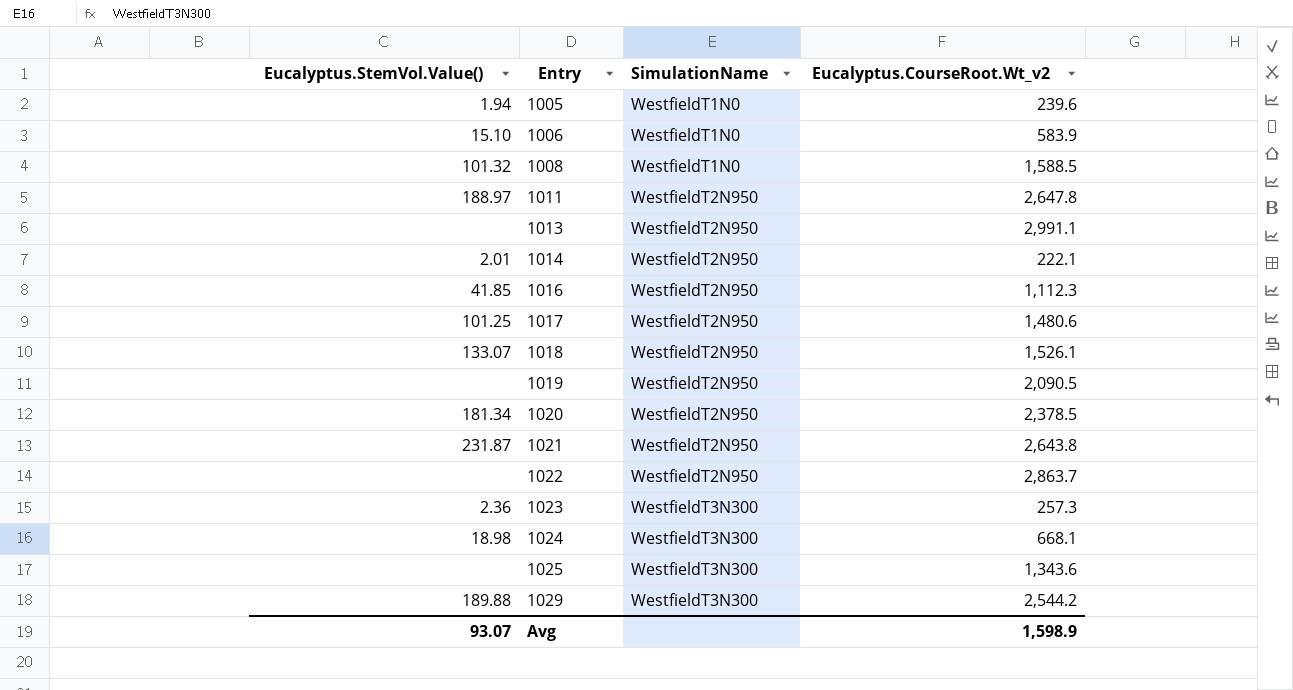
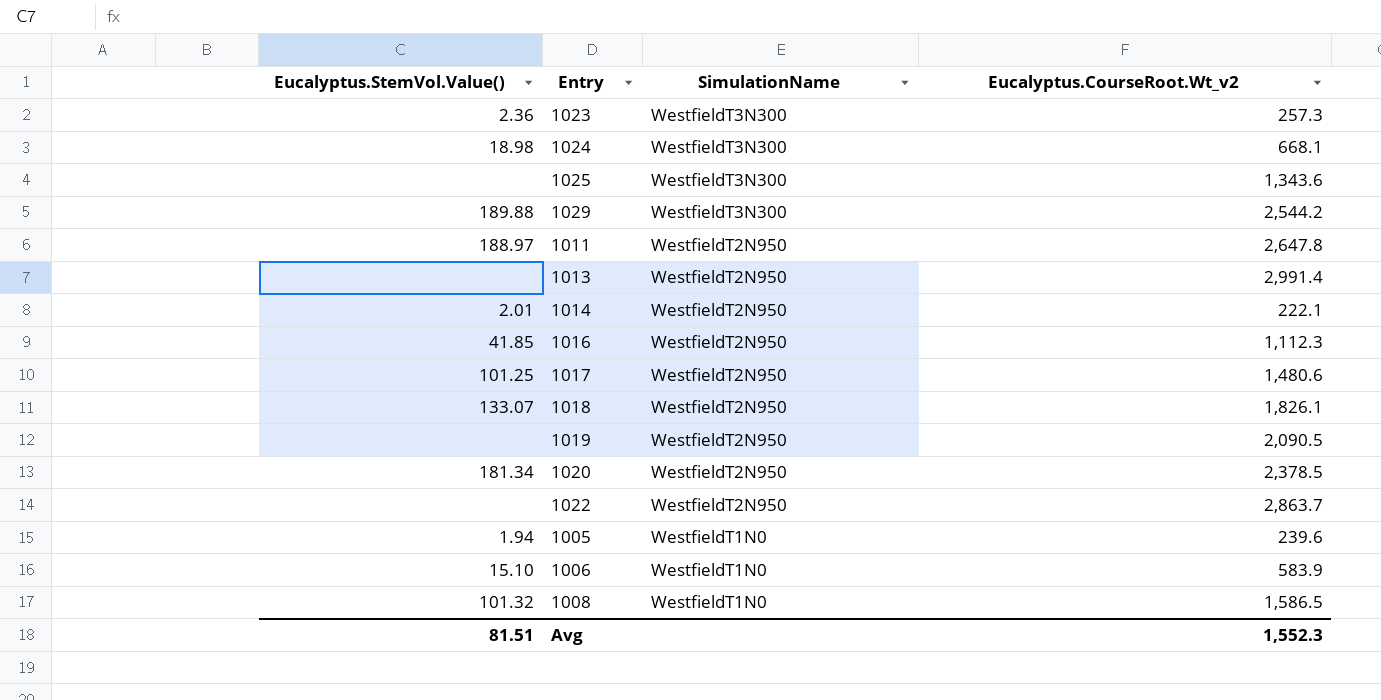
row order: Entry ascending -> SimulationName descending
row 1021: 231.87 | WestfieldT2N950 | 2,643.8 -> none
1013 | Eucalyptus.CourseRoot.Wt_v2: 2,991.1 -> 2,991.4
1018 | Eucalyptus.CourseRoot.Wt_v2: 1,526.1 -> 1,826.1
1008 | Eucalyptus.CourseRoot.Wt_v2: 1,588.5 -> 1,586.5
Avg | Eucalyptus.StemVol.Value(): 93.07 -> 81.51
Avg | Eucalyptus.CourseRoot.Wt_v2: 1,598.9 -> 1,552.3

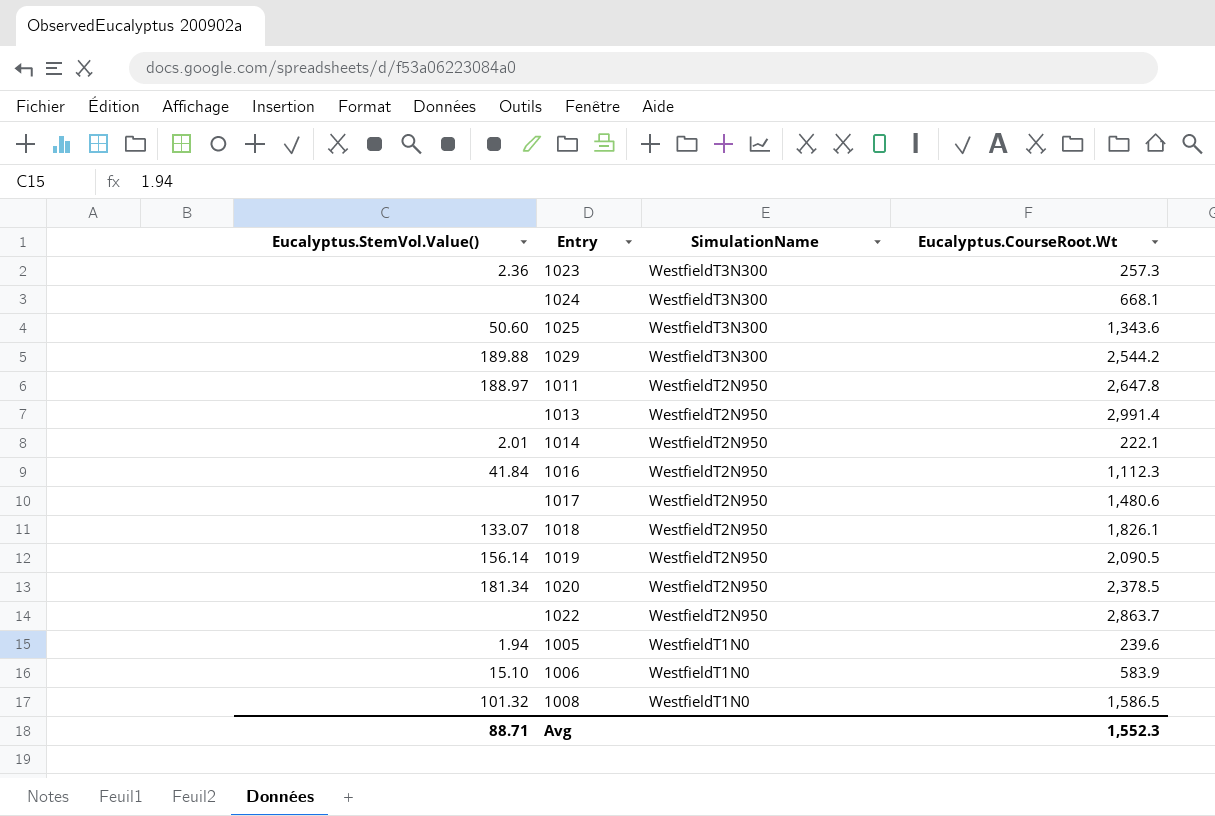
column name: Eucalyptus.CourseRoot.Wt_v2 -> Eucalyptus.CourseRoot.Wt
1024 | Eucalyptus.StemVol.Value(): 18.98 -> none
1025 | Eucalyptus.StemVol.Value(): none -> 50.60
1016 | Eucalyptus.StemVol.Value(): 41.85 -> 41.84
1017 | Eucalyptus.StemVol.Value(): 101.25 -> none
1019 | Eucalyptus.StemVol.Value(): none -> 156.14
Avg | Eucalyptus.StemVol.Value(): 81.51 -> 88.71

